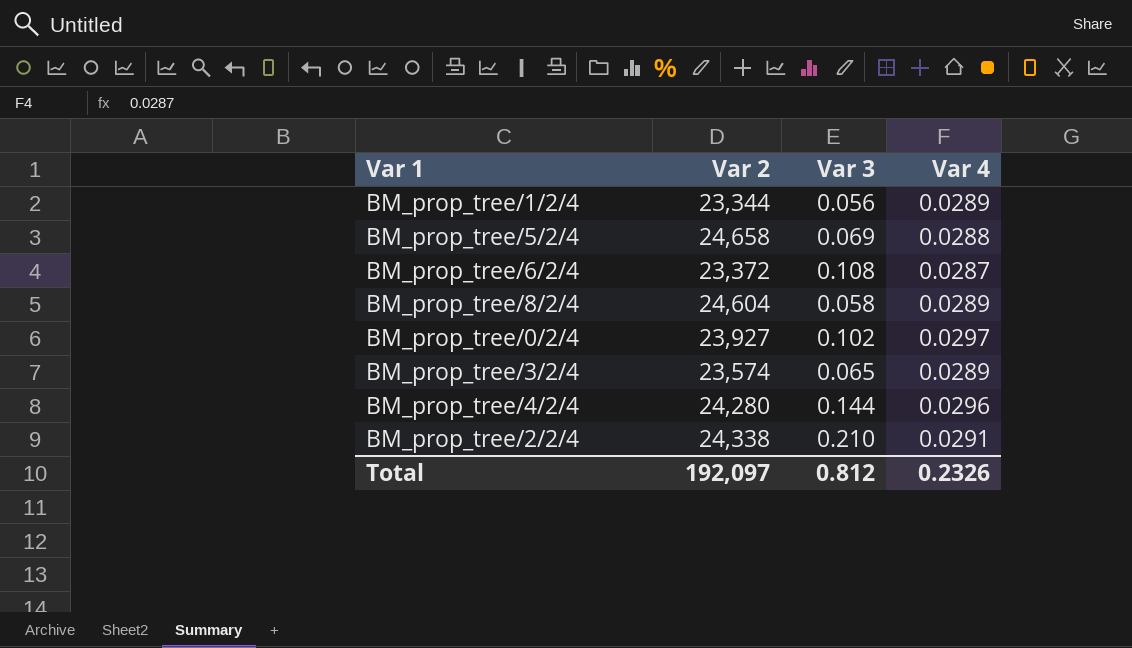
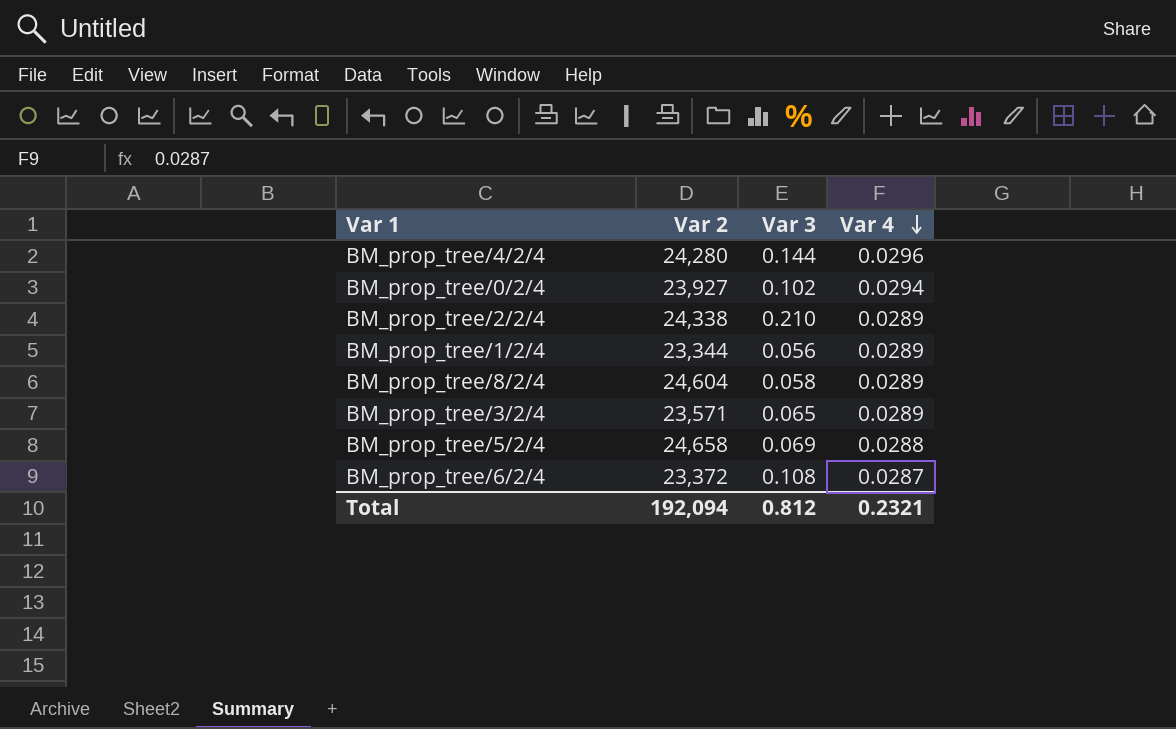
row order: none -> Var 4 descending
BM_prop_tree/0/2/4 | Var 4: 0.0297 -> 0.0294
BM_prop_tree/2/2/4 | Var 4: 0.0291 -> 0.0289
BM_prop_tree/3/2/4 | Var 2: 23,574 -> 23,571
Total | Var 2: 192,097 -> 192,094
Total | Var 4: 0.2326 -> 0.2321

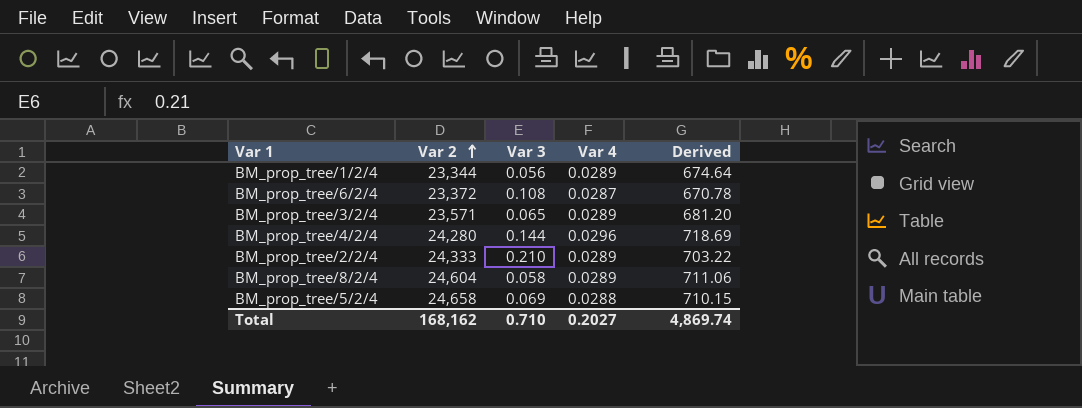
row order: Var 4 descending -> Var 2 ascending
column Derived | formula: none -> [Var 2] * [Var 4]
row BM_prop_tree/0/2/4: 23,927 | 0.102 | 0.0294 -> none
BM_prop_tree/2/2/4 | Var 2: 24,338 -> 24,333
Total | Var 2: 192,094 -> 168,162
Total | Var 3: 0.812 -> 0.710
Total | Var 4: 0.2321 -> 0.2027

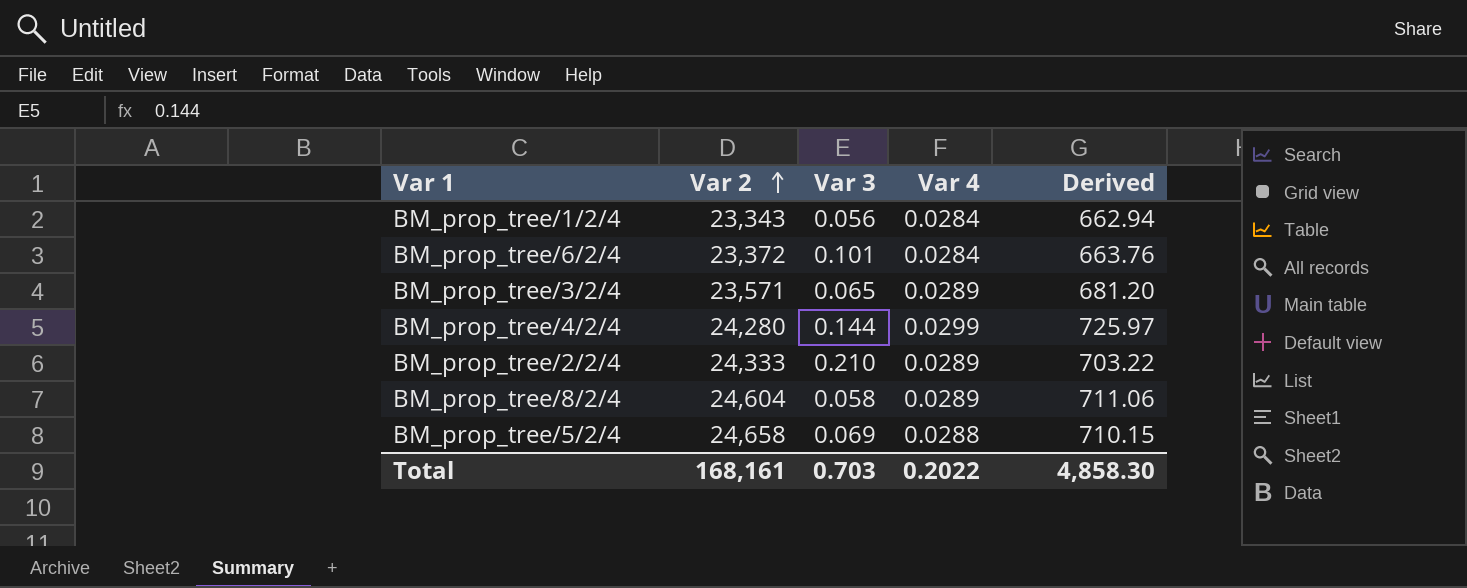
BM_prop_tree/1/2/4 | Var 2: 23,344 -> 23,343
BM_prop_tree/1/2/4 | Var 4: 0.0289 -> 0.0284
BM_prop_tree/1/2/4 | Derived: 674.64 -> 662.94
BM_prop_tree/6/2/4 | Var 3: 0.108 -> 0.101
BM_prop_tree/6/2/4 | Var 4: 0.0287 -> 0.0284
BM_prop_tree/6/2/4 | Derived: 670.78 -> 663.76
BM_prop_tree/4/2/4 | Var 4: 0.0296 -> 0.0299
BM_prop_tree/4/2/4 | Derived: 718.69 -> 725.97
Total | Var 2: 168,162 -> 168,161
Total | Var 3: 0.710 -> 0.703
Total | Var 4: 0.2027 -> 0.2022
Total | Derived: 4,869.74 -> 4,858.30

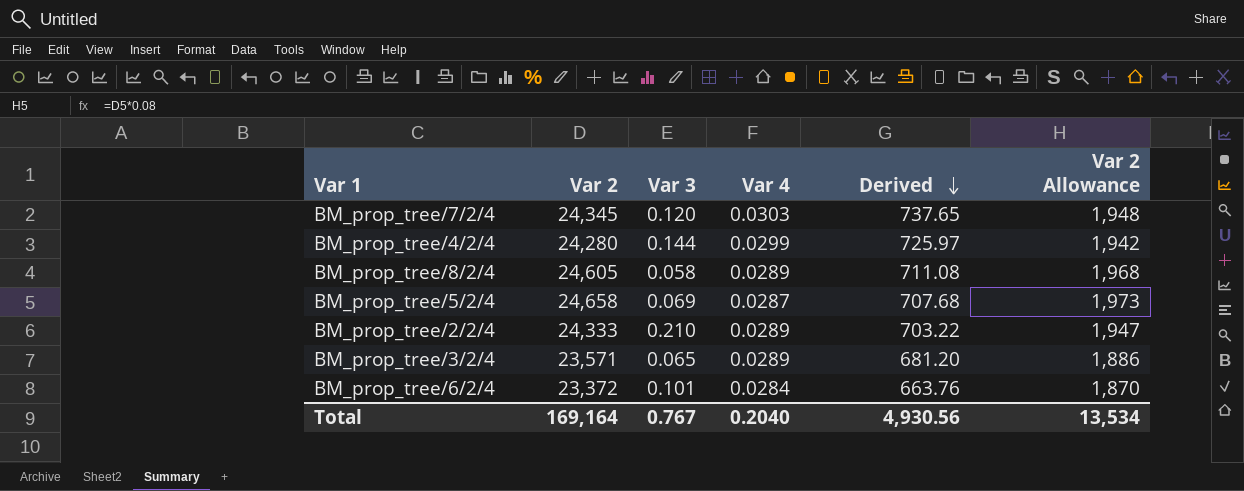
row order: Var 2 ascending -> Derived descending
column Var 2 Allowance | formula: none -> [Var 2] * 0.08
row BM_prop_tree/1/2/4: 23,343 | 0.056 | 0.0284 | 662.94 -> none
row BM_prop_tree/7/2/4: none -> 24,345 | 0.120 | 0.0303 | 737.65 | 1,948
BM_prop_tree/8/2/4 | Var 2: 24,604 -> 24,605
BM_prop_tree/8/2/4 | Derived: 711.06 -> 711.08
BM_prop_tree/5/2/4 | Var 4: 0.0288 -> 0.0287
BM_prop_tree/5/2/4 | Derived: 710.15 -> 707.68
Total | Var 2: 168,161 -> 169,164
Total | Var 3: 0.703 -> 0.767
Total | Var 4: 0.2022 -> 0.2040
Total | Derived: 4,858.30 -> 4,930.56

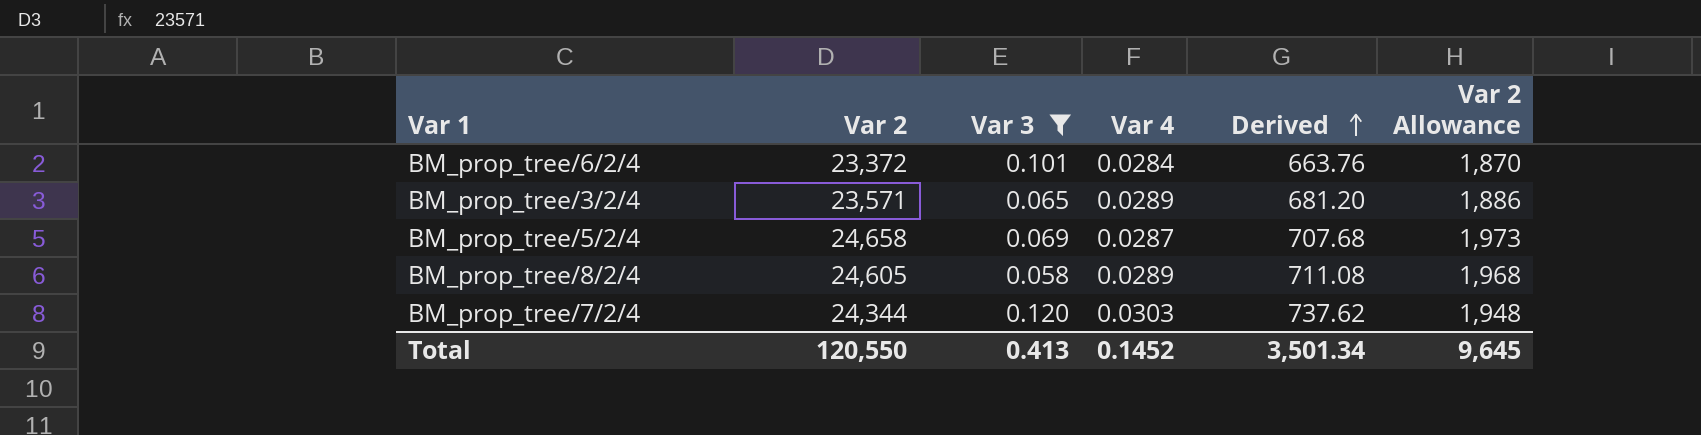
filter: none -> Var 3 <= 0.120
row order: Derived descending -> Derived ascending
BM_prop_tree/7/2/4 | Var 2: 24,345 -> 24,344
BM_prop_tree/7/2/4 | Derived: 737.65 -> 737.62
Total | Var 2: 169,164 -> 120,550
Total | Var 3: 0.767 -> 0.413
Total | Var 4: 0.2040 -> 0.1452
Total | Derived: 4,930.56 -> 3,501.34
Total | Var 2 Allowance: 13,534 -> 9,645

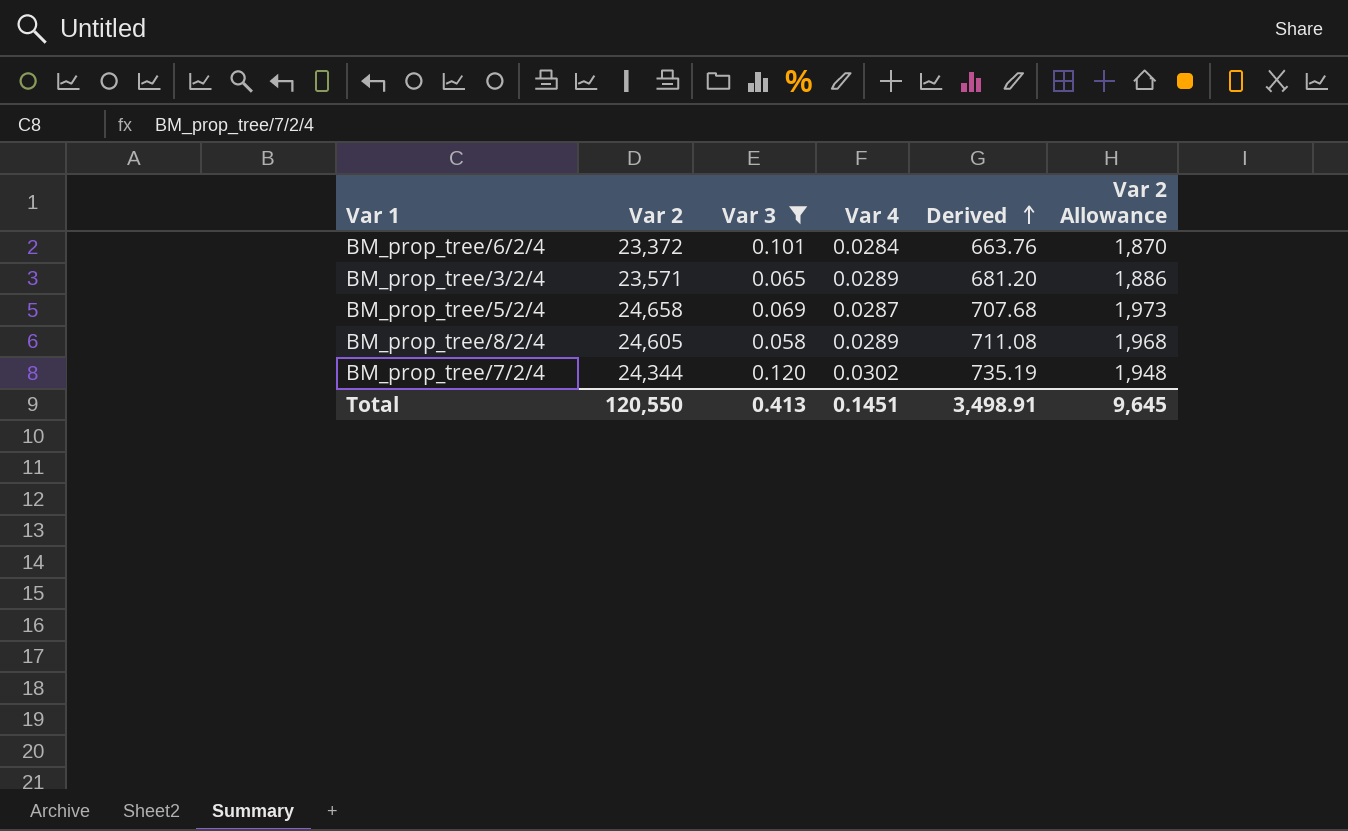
BM_prop_tree/7/2/4 | Var 4: 0.0303 -> 0.0302
BM_prop_tree/7/2/4 | Derived: 737.62 -> 735.19
Total | Var 4: 0.1452 -> 0.1451
Total | Derived: 3,501.34 -> 3,498.91

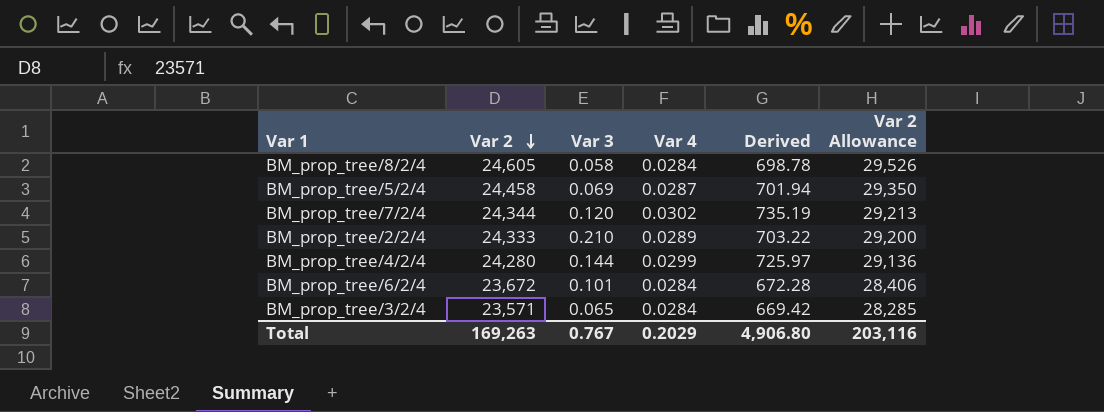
filter: Var 3 <= 0.120 -> none
row order: Derived ascending -> Var 2 descending
column Var 2 Allowance | formula: [Var 2] * 0.08 -> [Var 2] * 1.2
BM_prop_tree/8/2/4 | Var 4: 0.0289 -> 0.0284
BM_prop_tree/8/2/4 | Derived: 711.08 -> 698.78
BM_prop_tree/5/2/4 | Var 2: 24,658 -> 24,458
BM_prop_tree/5/2/4 | Derived: 707.68 -> 701.94
BM_prop_tree/6/2/4 | Var 2: 23,372 -> 23,672
BM_prop_tree/6/2/4 | Derived: 663.76 -> 672.28
BM_prop_tree/3/2/4 | Var 4: 0.0289 -> 0.0284
BM_prop_tree/3/2/4 | Derived: 681.20 -> 669.42
Total | Var 2: 120,550 -> 169,263
Total | Var 3: 0.413 -> 0.767
Total | Var 4: 0.1451 -> 0.2029
Total | Derived: 3,498.91 -> 4,906.80
Total | Var 2 Allowance: 9,645 -> 203,116

